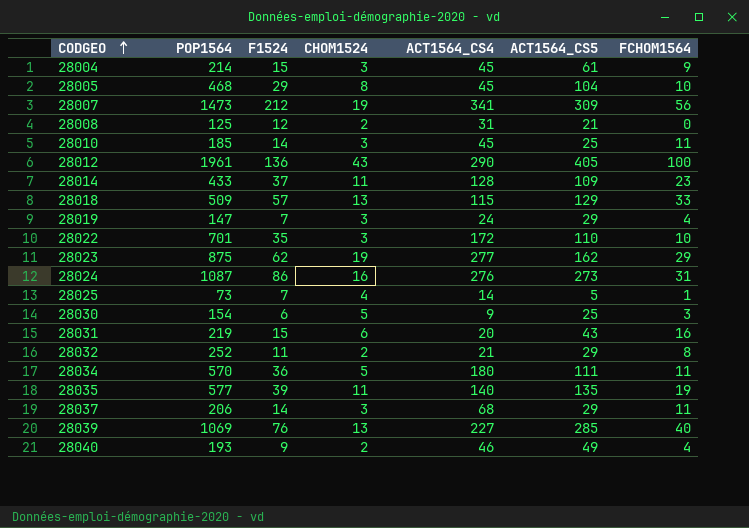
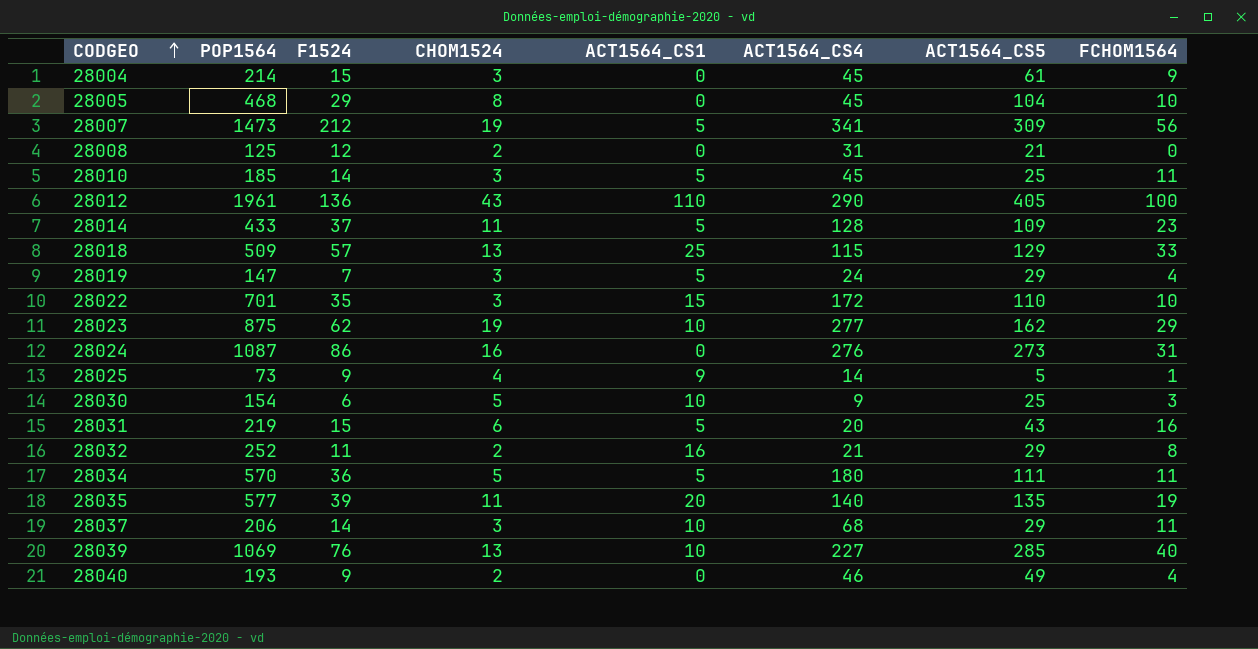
column ACT1564_CS1 | position: none -> 5
28025 | F1524: 7 -> 9

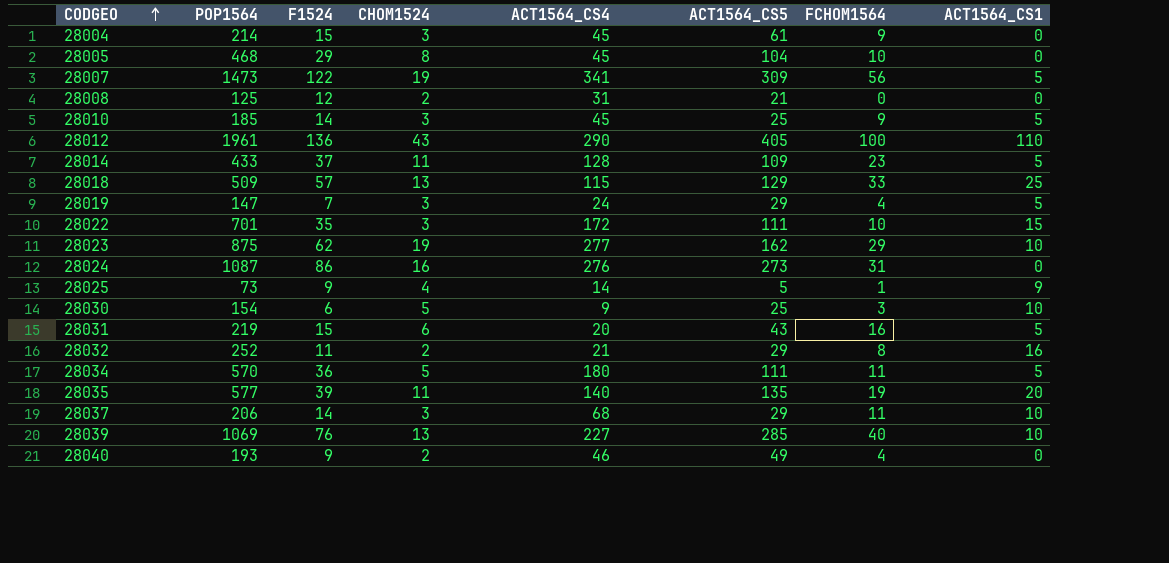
column ACT1564_CS1 | position: 5 -> 8
28007 | F1524: 212 -> 122
28010 | FCHOM1564: 11 -> 9
28022 | ACT1564_CS5: 110 -> 111

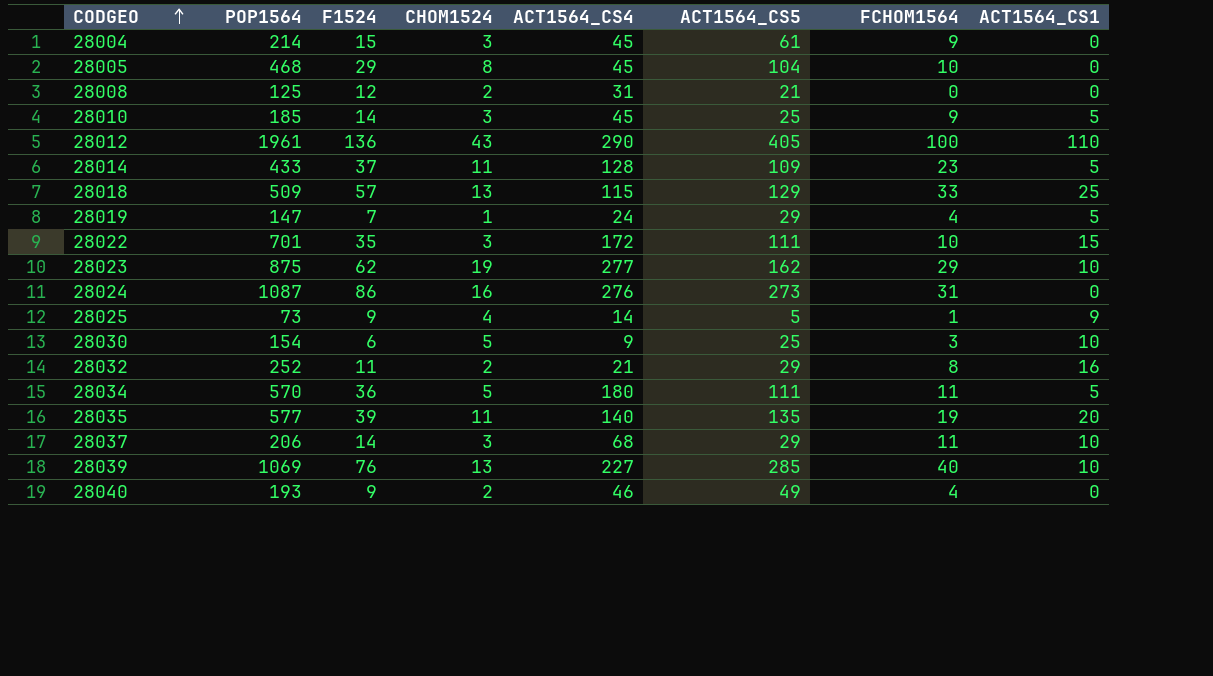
row 28007: 1473 | 122 | 19 | 341 | 309 | 56 | 5 -> none
row 28031: 219 | 15 | 6 | 20 | 43 | 16 | 5 -> none
28019 | CHOM1524: 3 -> 1

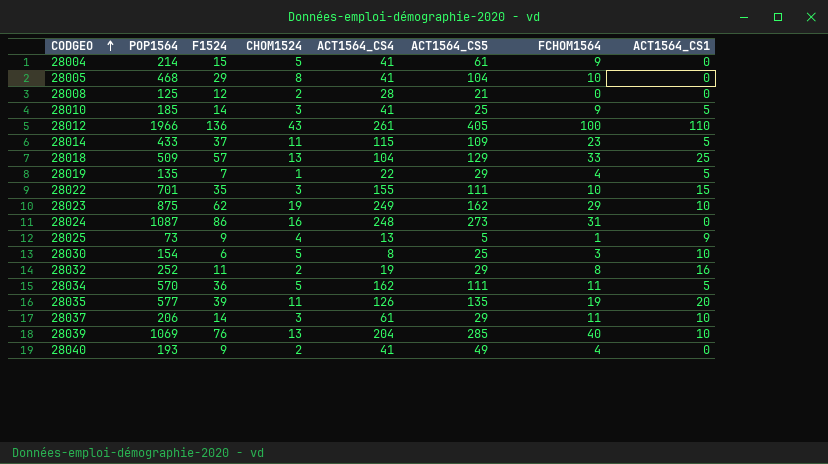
28004 | CHOM1524: 3 -> 5
28004 | ACT1564_CS4: 45 -> 41
28005 | ACT1564_CS4: 45 -> 41
28008 | ACT1564_CS4: 31 -> 28
28010 | ACT1564_CS4: 45 -> 41
28012 | POP1564: 1961 -> 1966
28012 | ACT1564_CS4: 290 -> 261
28014 | ACT1564_CS4: 128 -> 115
28018 | ACT1564_CS4: 115 -> 104
28019 | POP1564: 147 -> 135
28019 | ACT1564_CS4: 24 -> 22
28022 | ACT1564_CS4: 172 -> 155
28023 | ACT1564_CS4: 277 -> 249
28024 | ACT1564_CS4: 276 -> 248
28025 | ACT1564_CS4: 14 -> 13
28030 | ACT1564_CS4: 9 -> 8
28032 | ACT1564_CS4: 21 -> 19
28034 | ACT1564_CS4: 180 -> 162
28035 | ACT1564_CS4: 140 -> 126
28037 | ACT1564_CS4: 68 -> 61
28039 | ACT1564_CS4: 227 -> 204
28040 | ACT1564_CS4: 46 -> 41

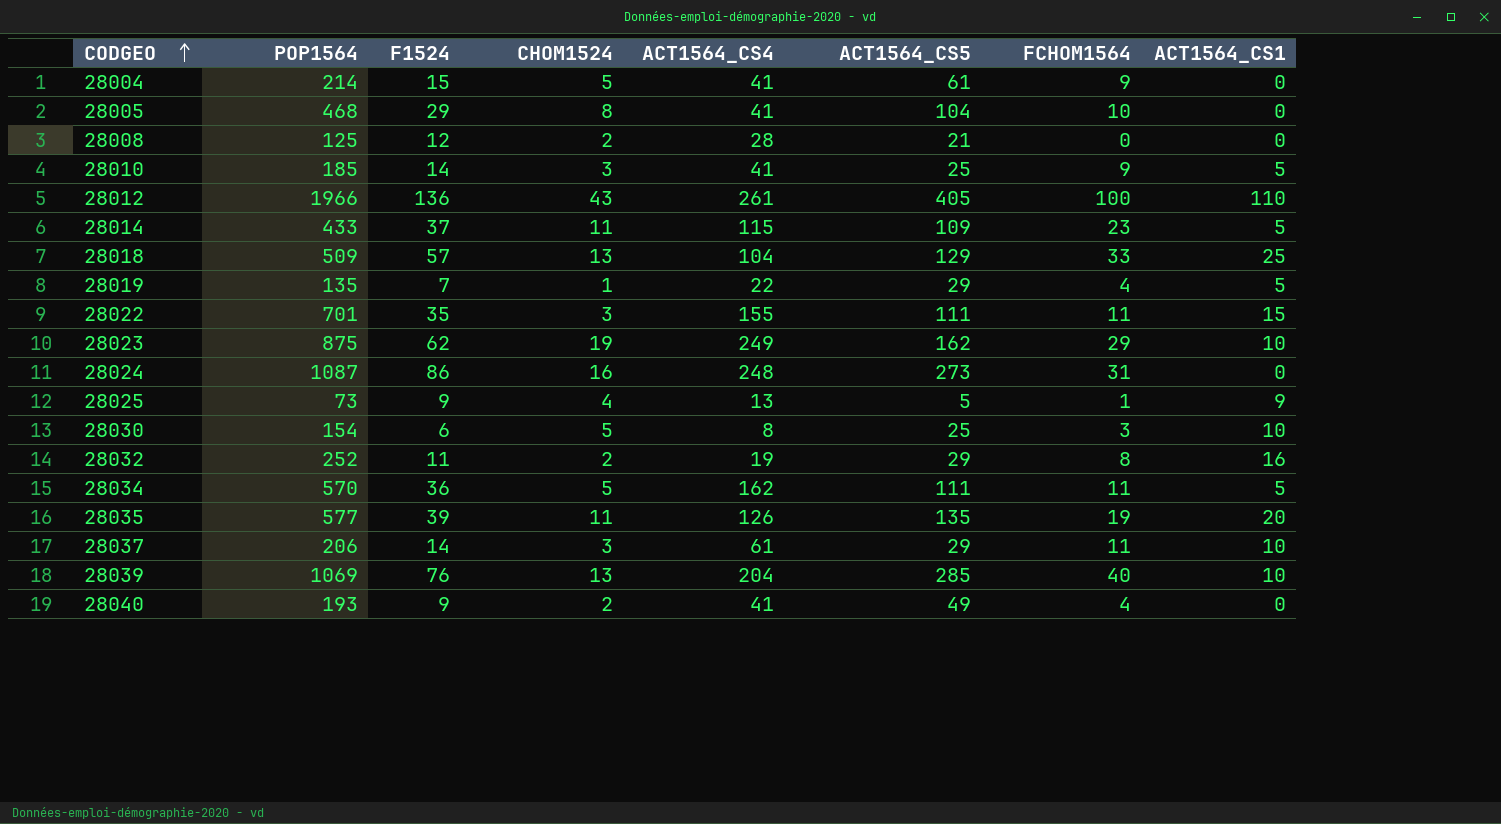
28022 | FCHOM1564: 10 -> 11

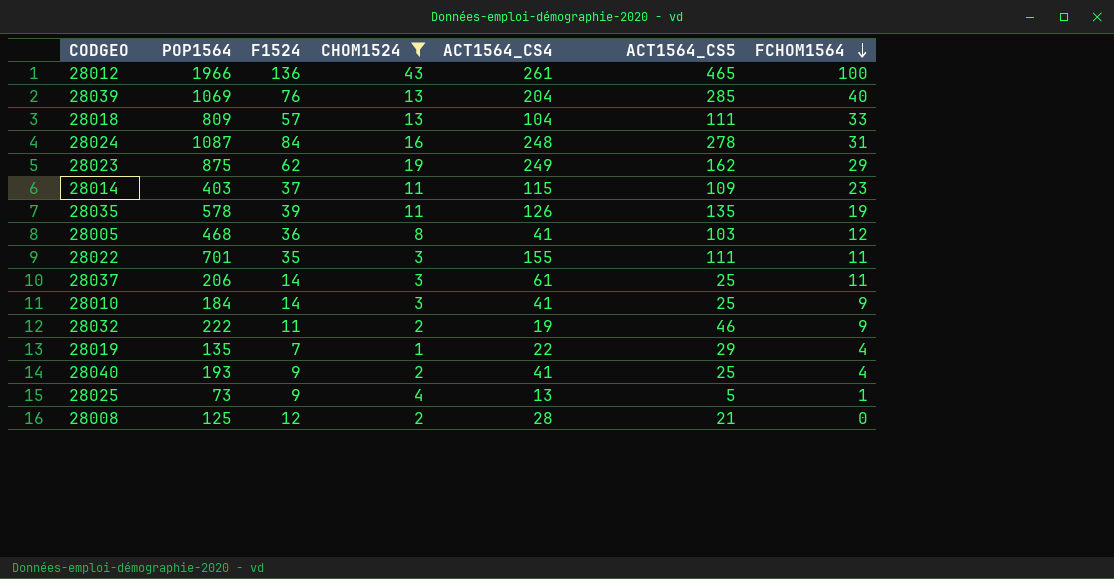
filter: none -> CHOM1524 != 5
row order: CODGEO ascending -> FCHOM1564 descending
column ACT1564_CS1 | position: 8 -> none
28012 | ACT1564_CS5: 405 -> 465
28018 | POP1564: 509 -> 809
28018 | ACT1564_CS5: 129 -> 111
28024 | F1524: 86 -> 84
28024 | ACT1564_CS5: 273 -> 278
28014 | POP1564: 433 -> 403
28035 | POP1564: 577 -> 578
28005 | F1524: 29 -> 36
28005 | ACT1564_CS5: 104 -> 103
28005 | FCHOM1564: 10 -> 12
28037 | ACT1564_CS5: 29 -> 25
28010 | POP1564: 185 -> 184
28032 | POP1564: 252 -> 222
28032 | ACT1564_CS5: 29 -> 46
28032 | FCHOM1564: 8 -> 9
28040 | ACT1564_CS5: 49 -> 25

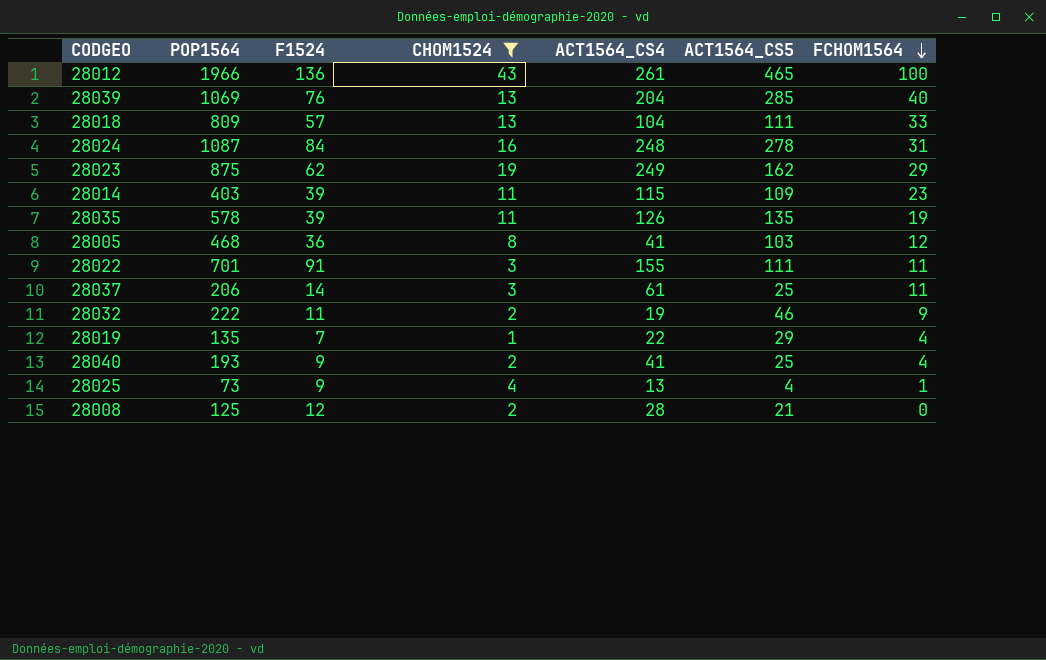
row 28010: 184 | 14 | 3 | 41 | 25 | 9 -> none
28014 | F1524: 37 -> 39
28022 | F1524: 35 -> 91
28025 | ACT1564_CS5: 5 -> 4

